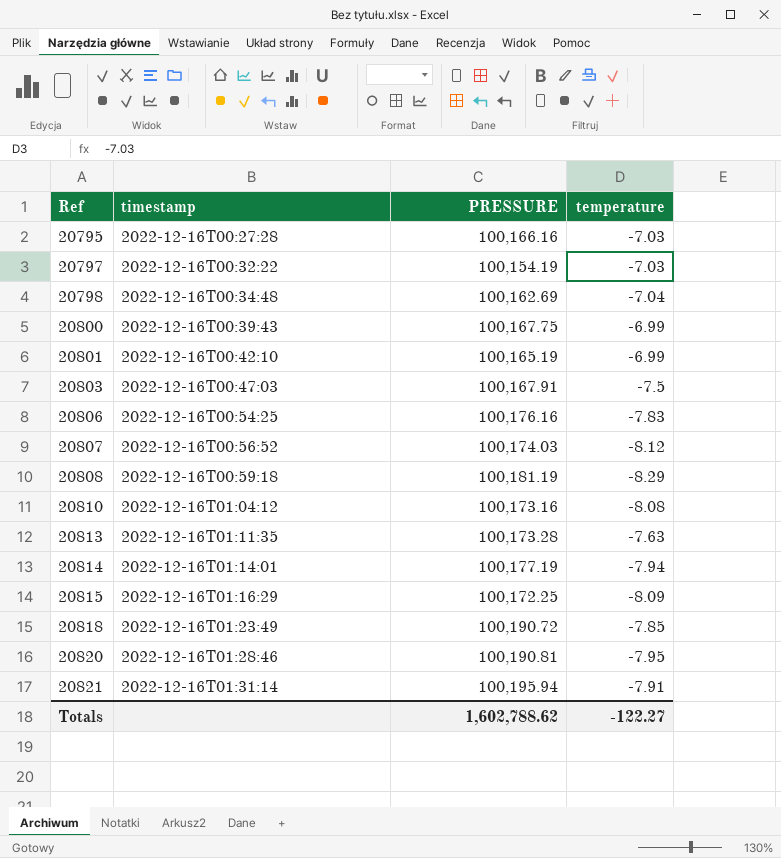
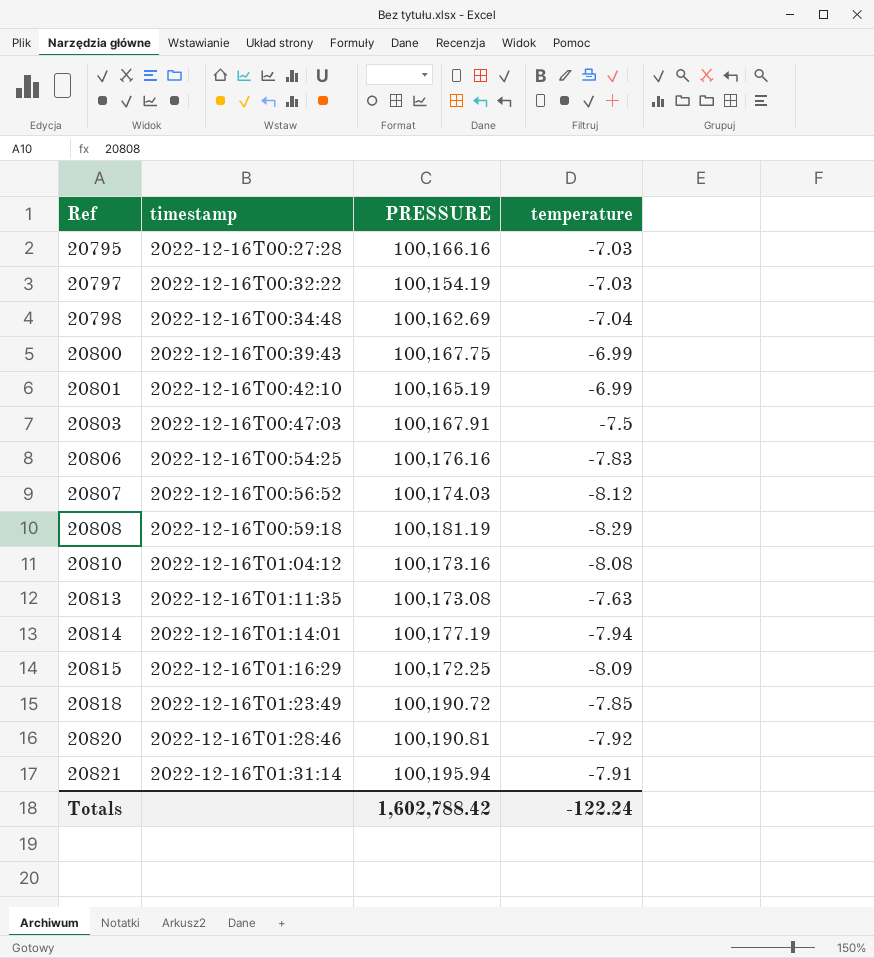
20813 | PRESSURE: 100,173.28 -> 100,173.08
20820 | temperature: -7.95 -> -7.92
Totals | PRESSURE: 1,602,788.62 -> 1,602,788.42
Totals | temperature: -122.27 -> -122.24

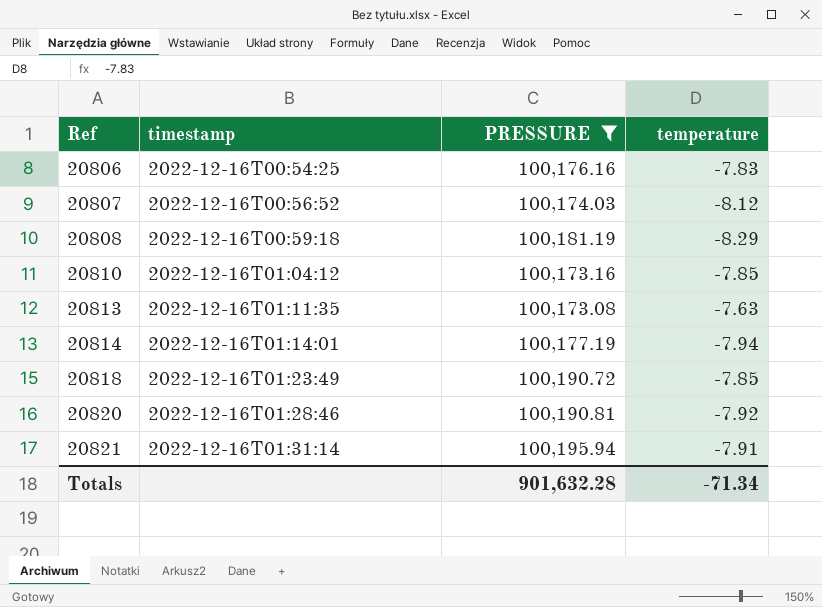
filter: none -> PRESSURE >= 100,173.08
20810 | temperature: -8.08 -> -7.85
Totals | PRESSURE: 1,602,788.42 -> 901,632.28
Totals | temperature: -122.24 -> -71.34

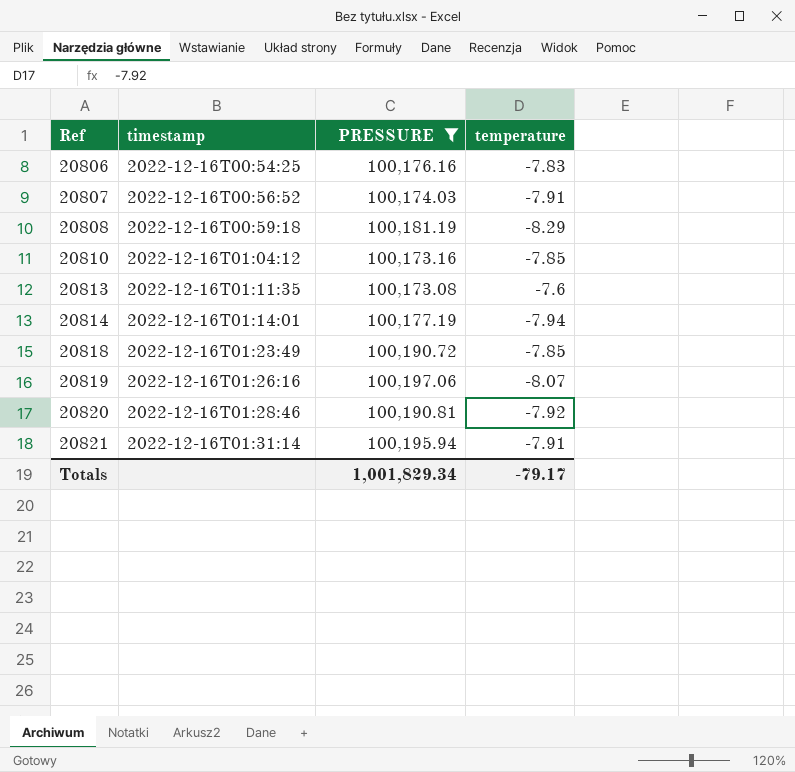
20807 | temperature: -8.12 -> -7.91
20813 | temperature: -7.63 -> -7.6
row 20819: none -> 2022-12-16T01:26:16 | 100,197.06 | -8.07
Totals | PRESSURE: 901,632.28 -> 1,001,829.34
Totals | temperature: -71.34 -> -79.17

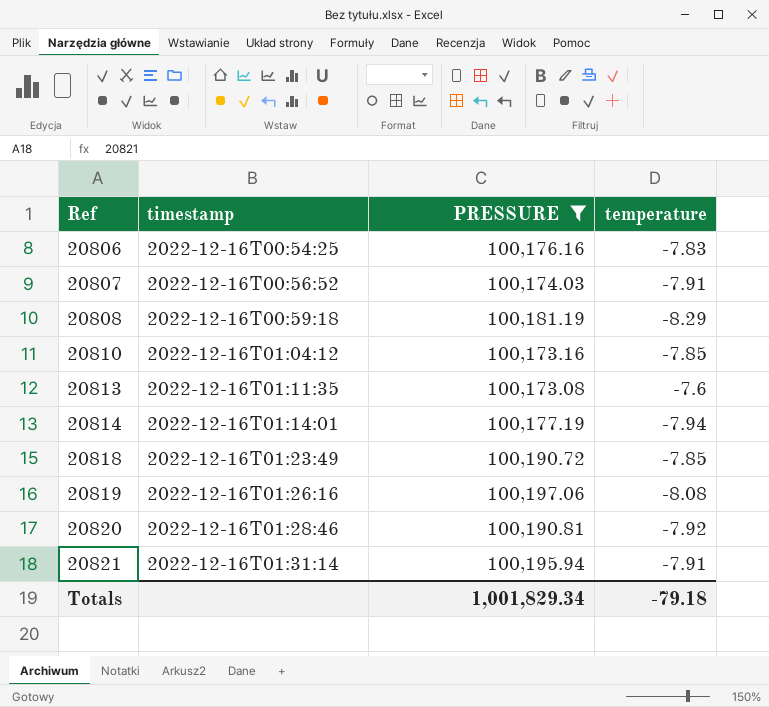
20819 | temperature: -8.07 -> -8.08
Totals | temperature: -79.17 -> -79.18

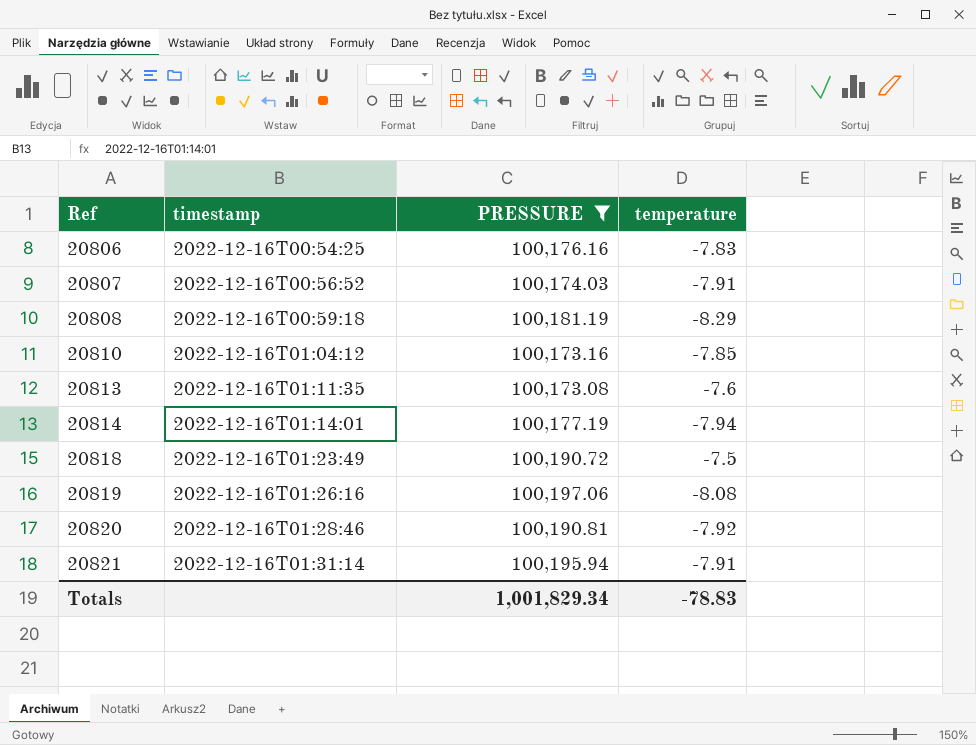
20818 | temperature: -7.85 -> -7.5
Totals | temperature: -79.18 -> -78.83

